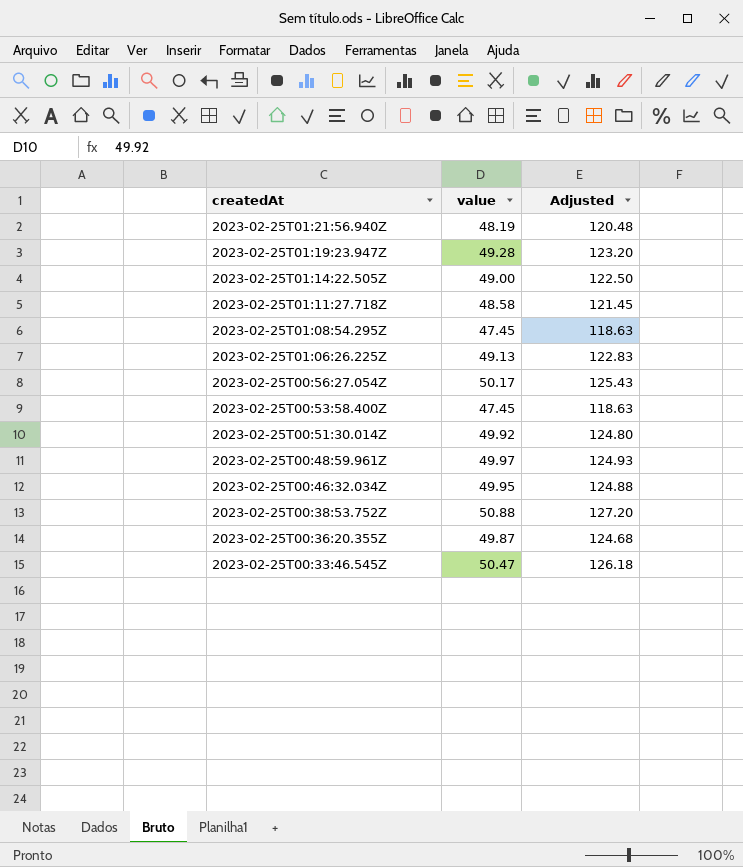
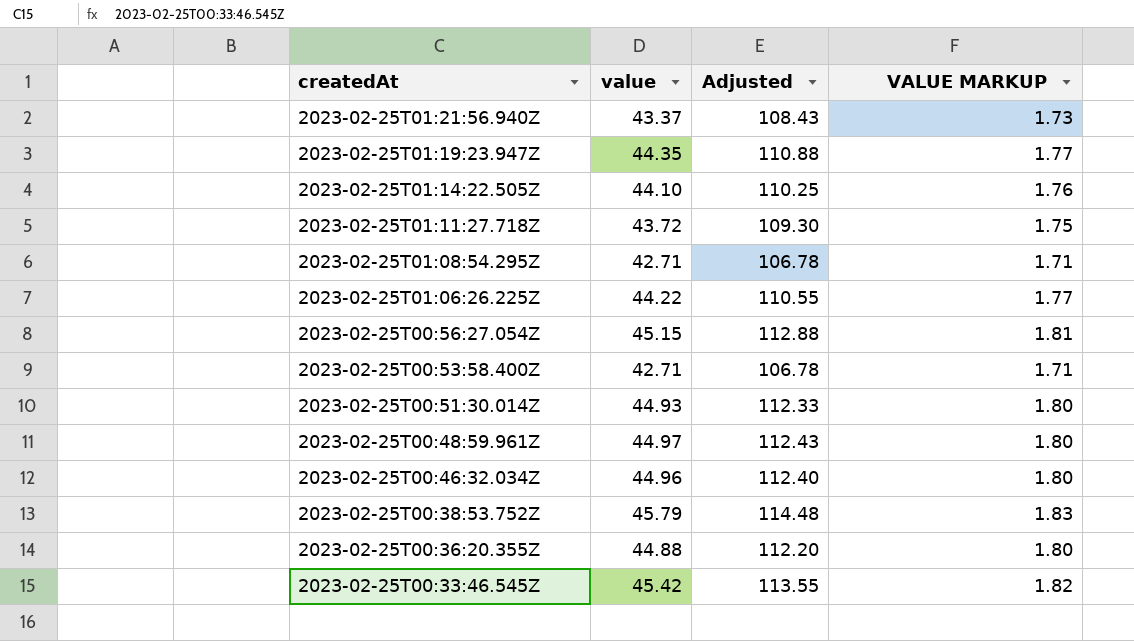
column VALUE MARKUP | formula: none -> [value] * 0.04
2023-02-25T01:21:56.940Z | value: 48.19 -> 43.37
2023-02-25T01:21:56.940Z | Adjusted: 120.48 -> 108.43
2023-02-25T01:19:23.947Z | value: 49.28 -> 44.35
2023-02-25T01:19:23.947Z | Adjusted: 123.20 -> 110.88
2023-02-25T01:14:22.505Z | value: 49.00 -> 44.10
2023-02-25T01:14:22.505Z | Adjusted: 122.50 -> 110.25
2023-02-25T01:11:27.718Z | value: 48.58 -> 43.72
2023-02-25T01:11:27.718Z | Adjusted: 121.45 -> 109.30
2023-02-25T01:08:54.295Z | value: 47.45 -> 42.71
2023-02-25T01:08:54.295Z | Adjusted: 118.63 -> 106.78
2023-02-25T01:06:26.225Z | value: 49.13 -> 44.22
2023-02-25T01:06:26.225Z | Adjusted: 122.83 -> 110.55
2023-02-25T00:56:27.054Z | value: 50.17 -> 45.15
2023-02-25T00:56:27.054Z | Adjusted: 125.43 -> 112.88
2023-02-25T00:53:58.400Z | value: 47.45 -> 42.71
2023-02-25T00:53:58.400Z | Adjusted: 118.63 -> 106.78
2023-02-25T00:51:30.014Z | value: 49.92 -> 44.93
2023-02-25T00:51:30.014Z | Adjusted: 124.80 -> 112.33
2023-02-25T00:48:59.961Z | value: 49.97 -> 44.97
2023-02-25T00:48:59.961Z | Adjusted: 124.93 -> 112.43
2023-02-25T00:46:32.034Z | value: 49.95 -> 44.96
2023-02-25T00:46:32.034Z | Adjusted: 124.88 -> 112.40
2023-02-25T00:38:53.752Z | value: 50.88 -> 45.79
2023-02-25T00:38:53.752Z | Adjusted: 127.20 -> 114.48
2023-02-25T00:36:20.355Z | value: 49.87 -> 44.88
2023-02-25T00:36:20.355Z | Adjusted: 124.68 -> 112.20
2023-02-25T00:33:46.545Z | value: 50.47 -> 45.42
2023-02-25T00:33:46.545Z | Adjusted: 126.18 -> 113.55

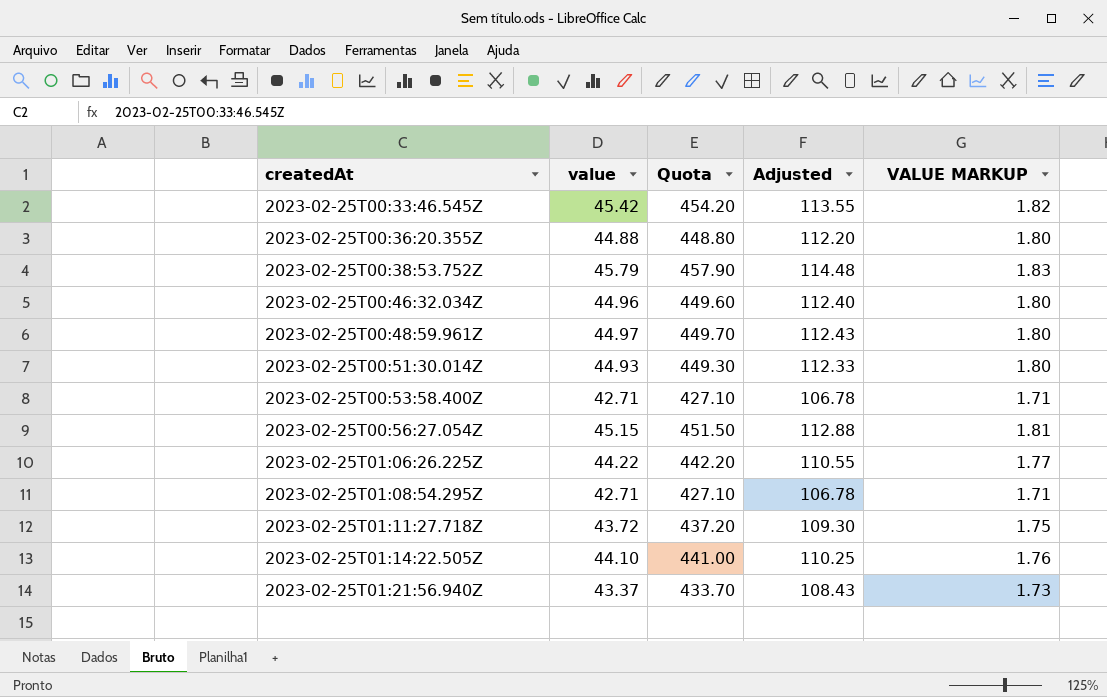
row order: createdAt descending -> createdAt ascending
column Quota | formula: none -> [value] * 10
row 2023-02-25T01:19:23.947Z: 44.35 | 110.88 | 1.77 -> none

